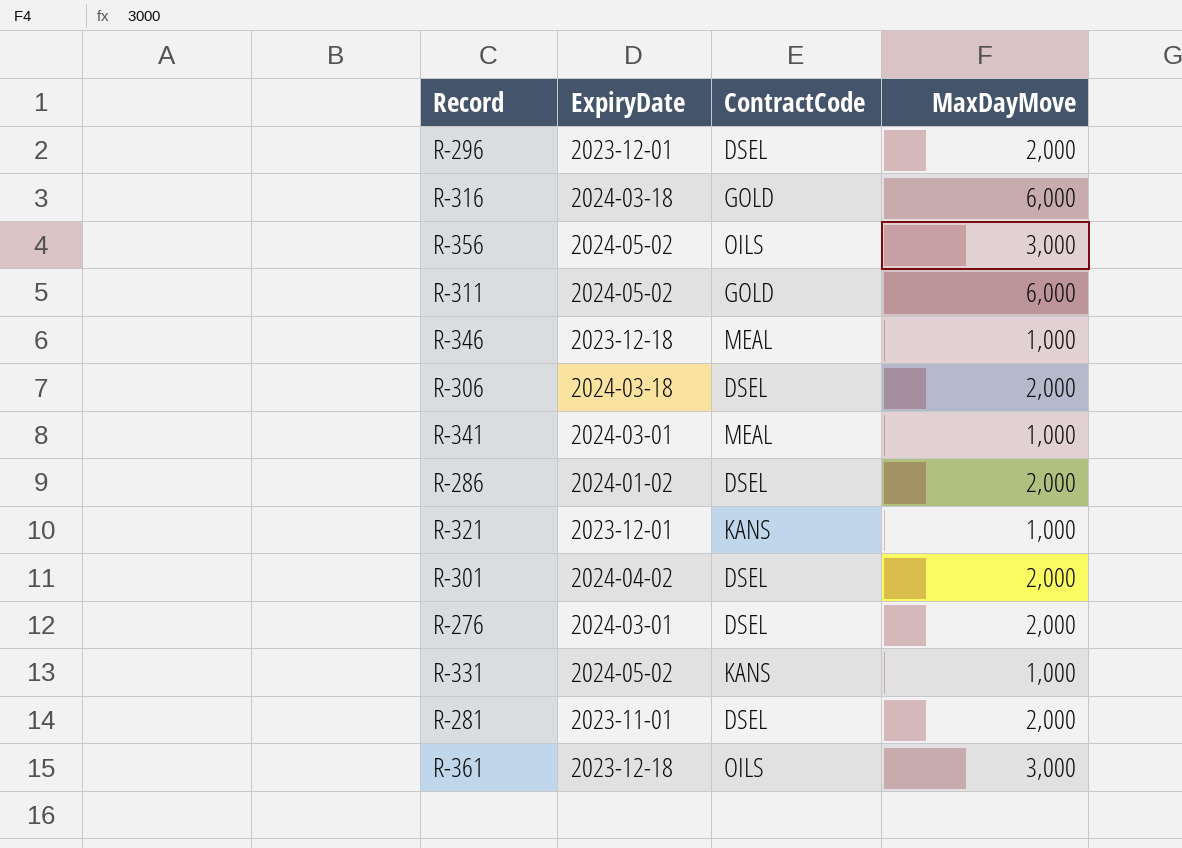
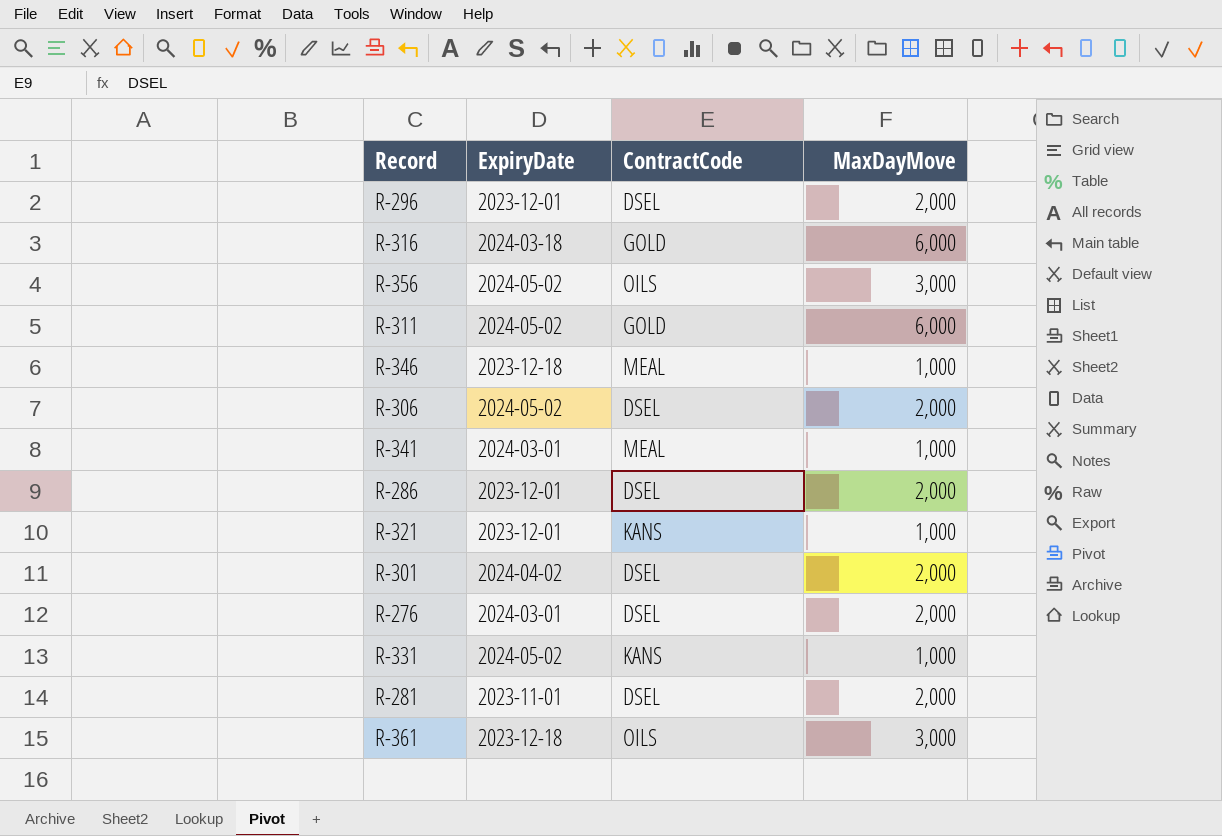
R-306 | ExpiryDate: 2024-03-18 -> 2024-05-02
R-286 | ExpiryDate: 2024-01-02 -> 2023-12-01

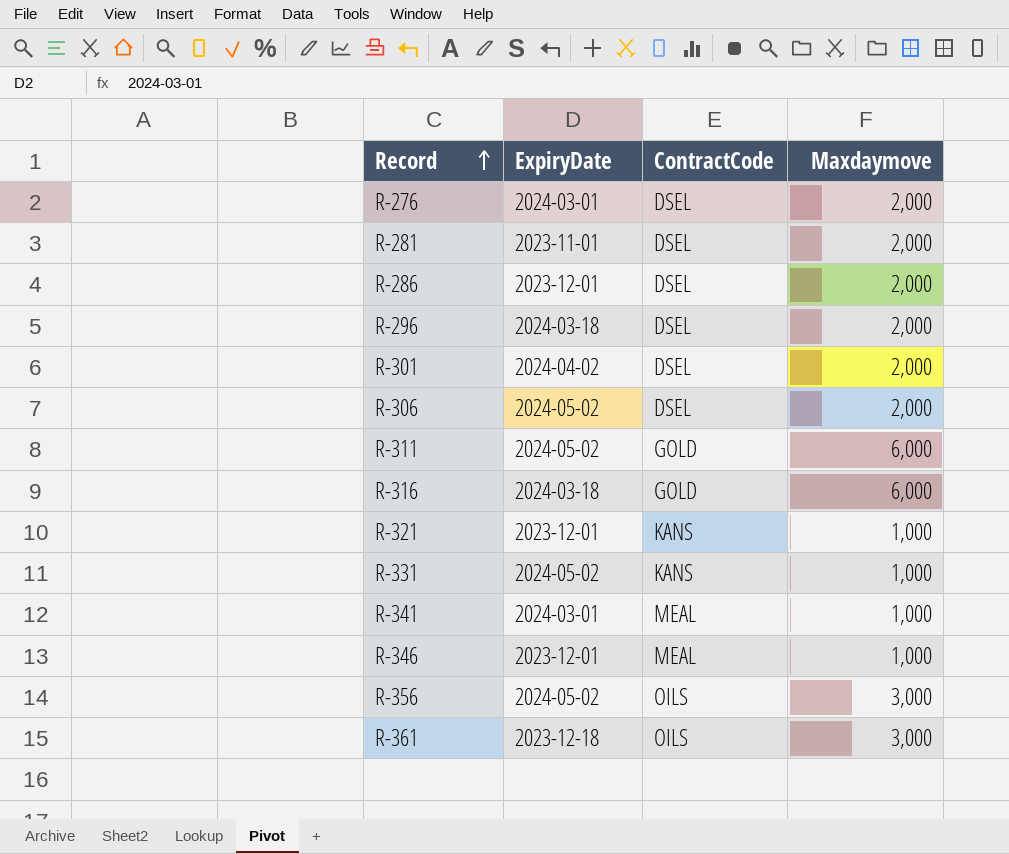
row order: none -> Record ascending
column name: MaxDayMove -> Maxdaymove
R-296 | ExpiryDate: 2023-12-01 -> 2024-03-18
R-346 | ExpiryDate: 2023-12-18 -> 2023-12-01

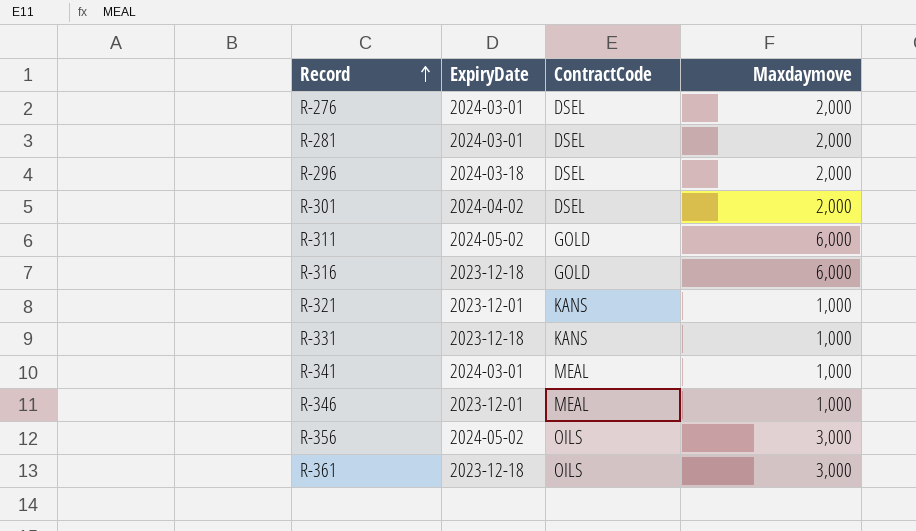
row R-286: 2023-12-01 | DSEL | 2,000 -> none
row R-306: 2024-05-02 | DSEL | 2,000 -> none
R-281 | ExpiryDate: 2023-11-01 -> 2024-03-01
R-316 | ExpiryDate: 2024-03-18 -> 2023-12-18
R-331 | ExpiryDate: 2024-05-02 -> 2023-12-18

